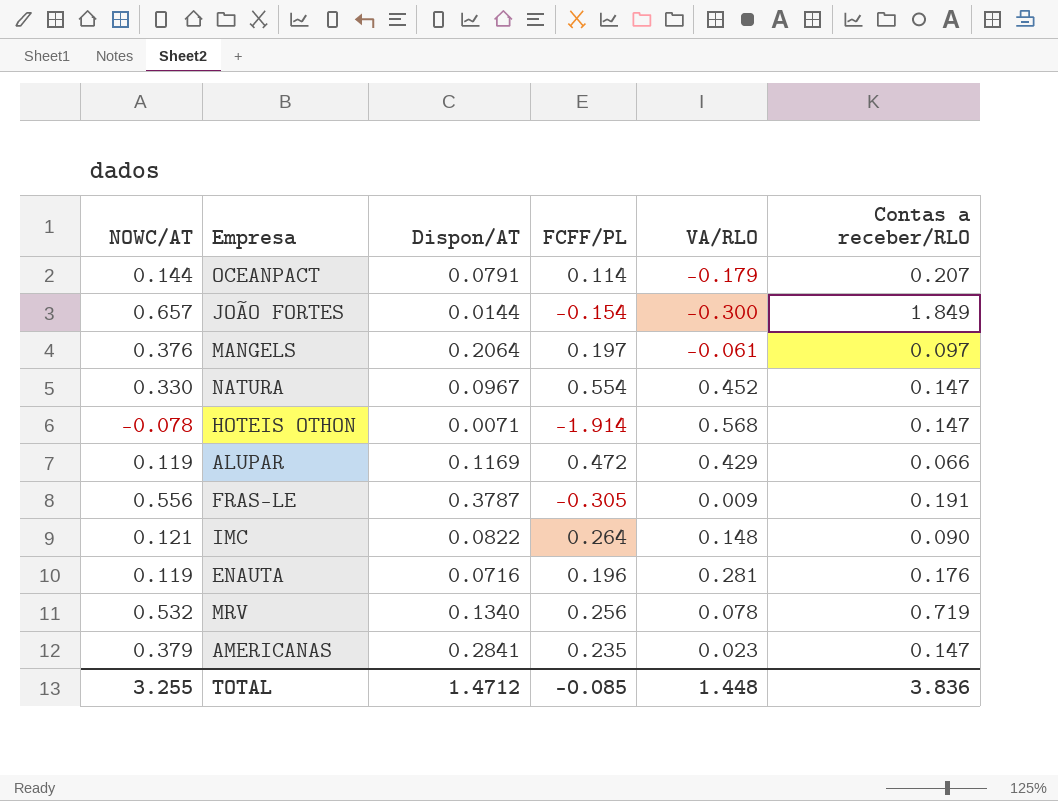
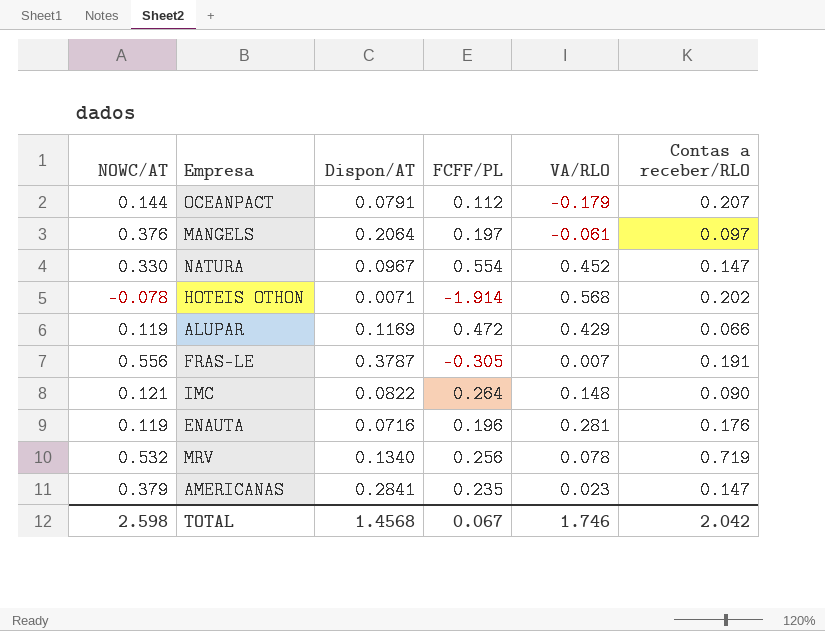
row JOÃO FORTES: 0.657 | 0.0144 | -0.154 | -0.300 | 1.849 -> none
OCEANPACT | FCFF/PL: 0.114 -> 0.112
HOTEIS OTHON | Contas a receber/RLO: 0.147 -> 0.202
FRAS-LE | VA/RLO: 0.009 -> 0.007
TOTAL | NOWC/AT: 3.255 -> 2.598
TOTAL | Dispon/AT: 1.4712 -> 1.4568
TOTAL | FCFF/PL: -0.085 -> 0.067
TOTAL | VA/RLO: 1.448 -> 1.746
TOTAL | Contas a receber/RLO: 3.836 -> 2.042

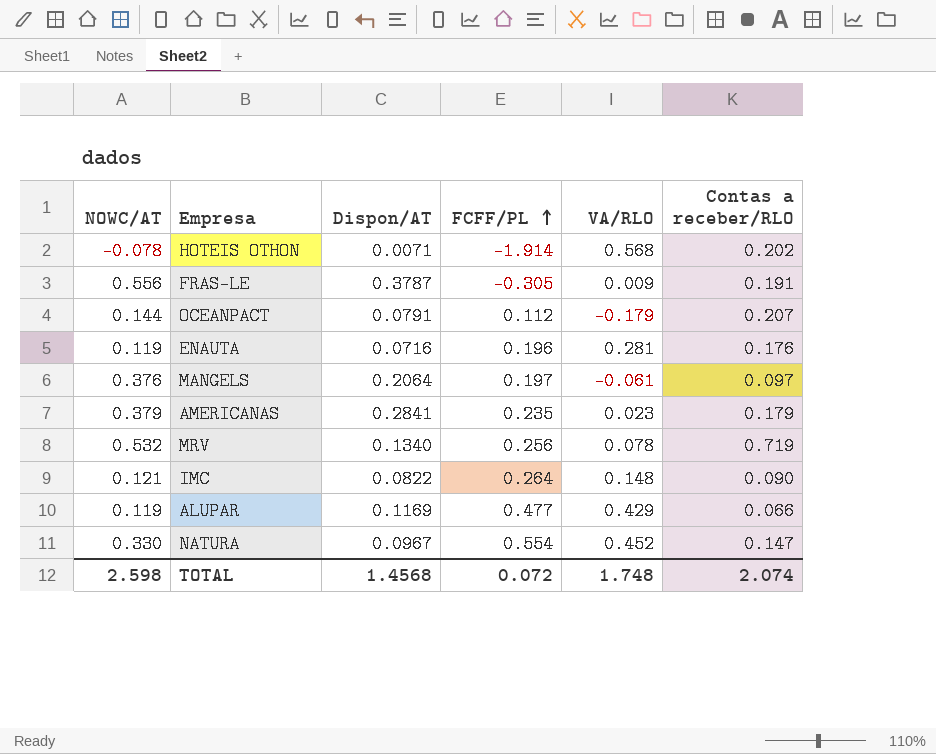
row order: none -> FCFF/PL ascending
FRAS-LE | VA/RLO: 0.007 -> 0.009
AMERICANAS | Contas a receber/RLO: 0.147 -> 0.179
ALUPAR | FCFF/PL: 0.472 -> 0.477
TOTAL | FCFF/PL: 0.067 -> 0.072
TOTAL | VA/RLO: 1.746 -> 1.748
TOTAL | Contas a receber/RLO: 2.042 -> 2.074

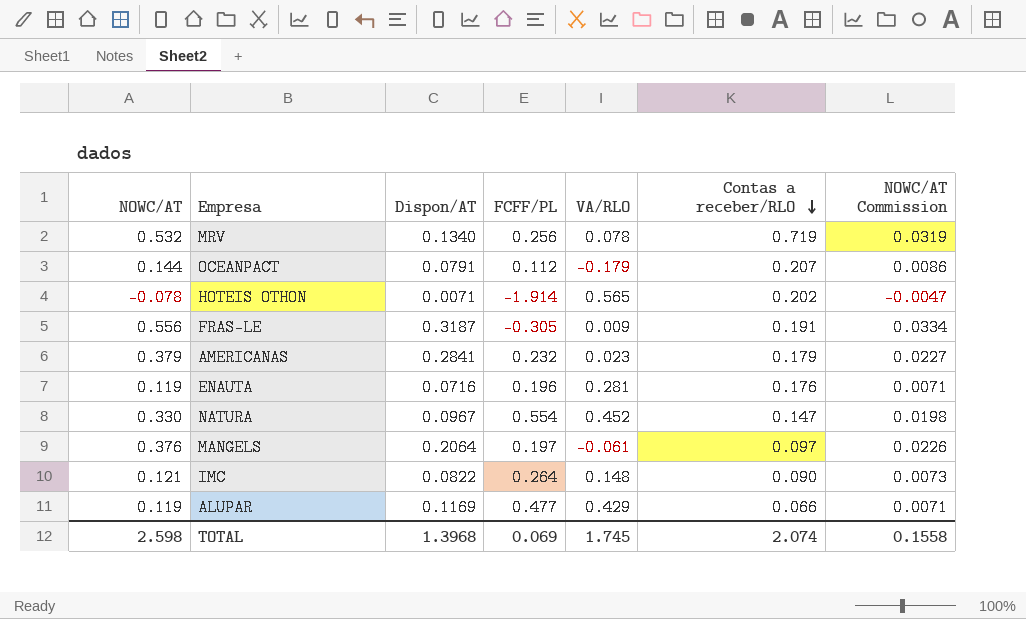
row order: FCFF/PL ascending -> Contas a receber/RLO descending
column NOWC/AT Commission | formula: none -> [NOWC/AT] * 0.06
HOTEIS OTHON | VA/RLO: 0.568 -> 0.565
FRAS-LE | Dispon/AT: 0.3787 -> 0.3187
AMERICANAS | FCFF/PL: 0.235 -> 0.232
TOTAL | Dispon/AT: 1.4568 -> 1.3968
TOTAL | FCFF/PL: 0.072 -> 0.069
TOTAL | VA/RLO: 1.748 -> 1.745

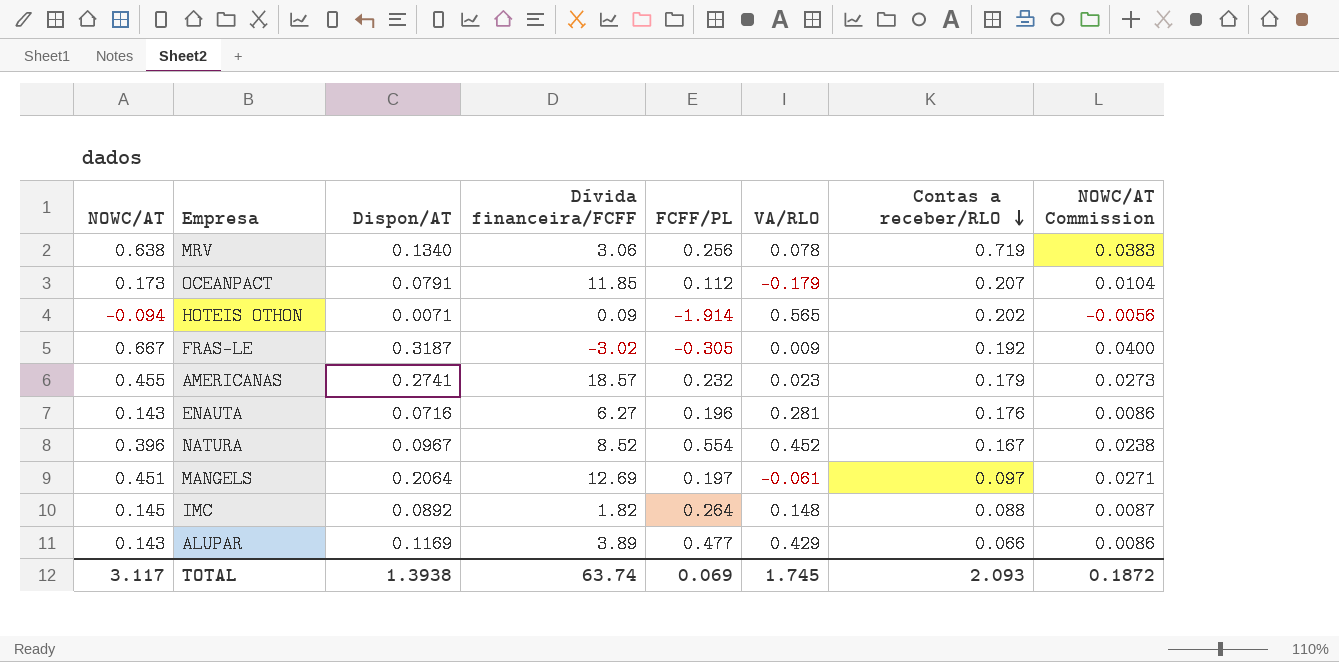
column Dívida financeira/FCFF | position: none -> 4
MRV | NOWC/AT: 0.532 -> 0.638
MRV | NOWC/AT Commission: 0.0319 -> 0.0383
OCEANPACT | NOWC/AT: 0.144 -> 0.173
OCEANPACT | NOWC/AT Commission: 0.0086 -> 0.0104
HOTEIS OTHON | NOWC/AT: -0.078 -> -0.094
HOTEIS OTHON | NOWC/AT Commission: -0.0047 -> -0.0056
FRAS-LE | NOWC/AT: 0.556 -> 0.667
FRAS-LE | Contas a receber/RLO: 0.191 -> 0.192
FRAS-LE | NOWC/AT Commission: 0.0334 -> 0.0400
AMERICANAS | NOWC/AT: 0.379 -> 0.455
AMERICANAS | Dispon/AT: 0.2841 -> 0.2741
AMERICANAS | NOWC/AT Commission: 0.0227 -> 0.0273
ENAUTA | NOWC/AT: 0.119 -> 0.143
ENAUTA | NOWC/AT Commission: 0.0071 -> 0.0086
NATURA | NOWC/AT: 0.330 -> 0.396
NATURA | Contas a receber/RLO: 0.147 -> 0.167
NATURA | NOWC/AT Commission: 0.0198 -> 0.0238
MANGELS | NOWC/AT: 0.376 -> 0.451
MANGELS | NOWC/AT Commission: 0.0226 -> 0.0271
IMC | NOWC/AT: 0.121 -> 0.145
IMC | Dispon/AT: 0.0822 -> 0.0892
IMC | Contas a receber/RLO: 0.090 -> 0.088
IMC | NOWC/AT Commission: 0.0073 -> 0.0087
ALUPAR | NOWC/AT: 0.119 -> 0.143
ALUPAR | NOWC/AT Commission: 0.0071 -> 0.0086
TOTAL | NOWC/AT: 2.598 -> 3.117
TOTAL | Dispon/AT: 1.3968 -> 1.3938
TOTAL | Contas a receber/RLO: 2.074 -> 2.093
TOTAL | NOWC/AT Commission: 0.1558 -> 0.1872

